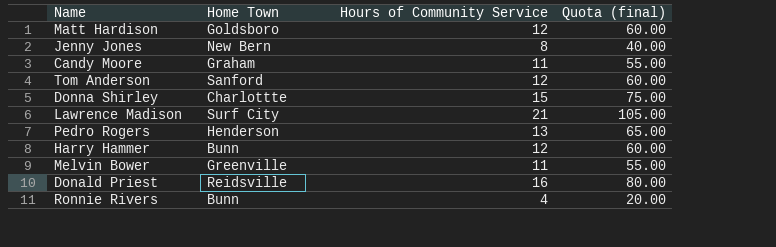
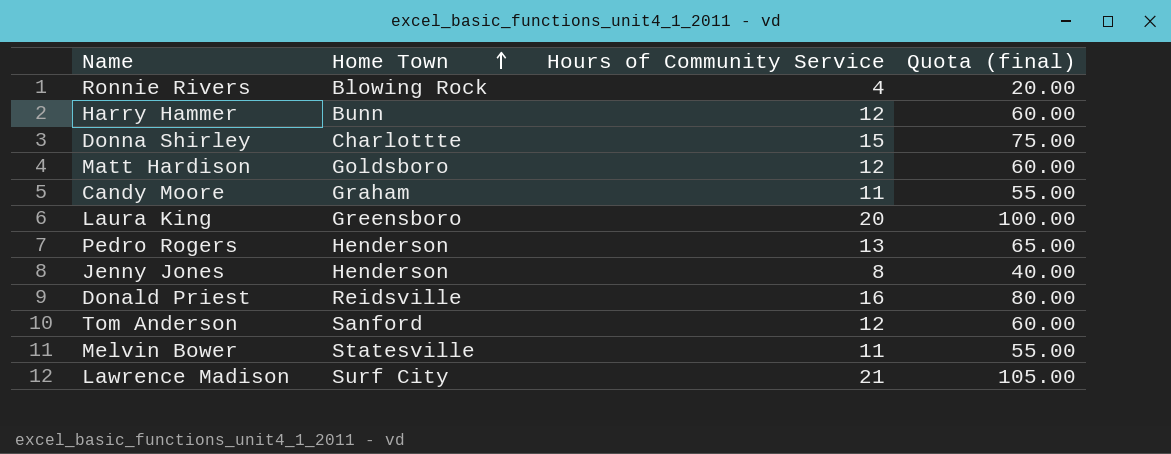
row order: none -> Home Town ascending
Ronnie Rivers | Home Town: Bunn -> Blowing Rock
row Laura King: none -> Greensboro | 20 | 100.00
Jenny Jones | Home Town: New Bern -> Henderson
Melvin Bower | Home Town: Greenville -> Statesville

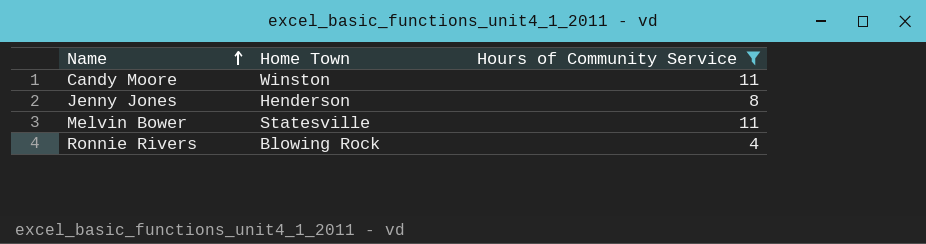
filter: none -> Hours of Community Service <= 11
row order: Home Town ascending -> Name ascending
column Quota (final) | formula: [Hours of Community Service] * 5 -> none
Candy Moore | Home Town: Graham -> Winston

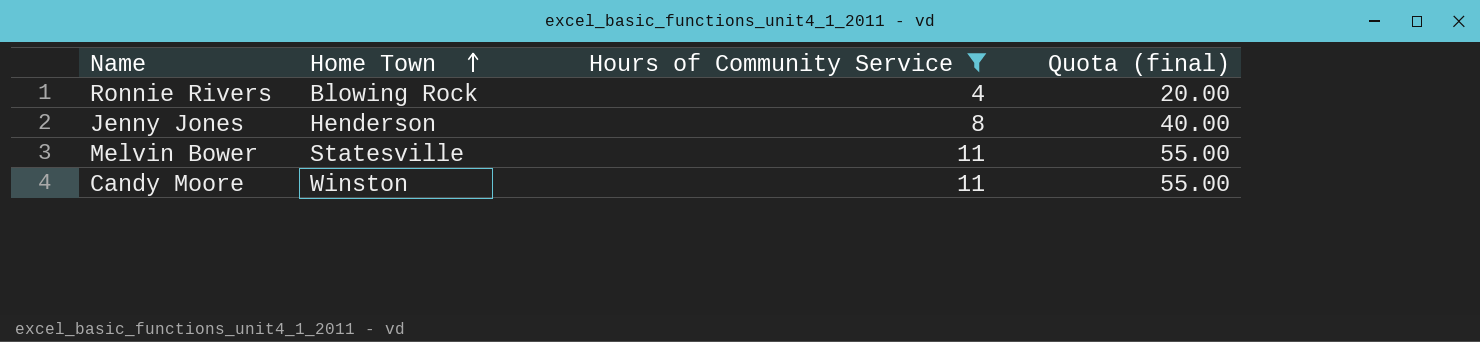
row order: Name ascending -> Home Town ascending
column Quota (final) | formula: none -> [Hours of Community Service] * 5

